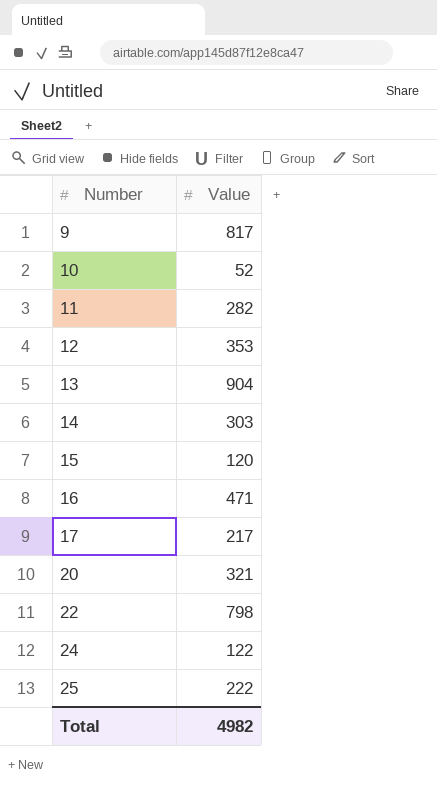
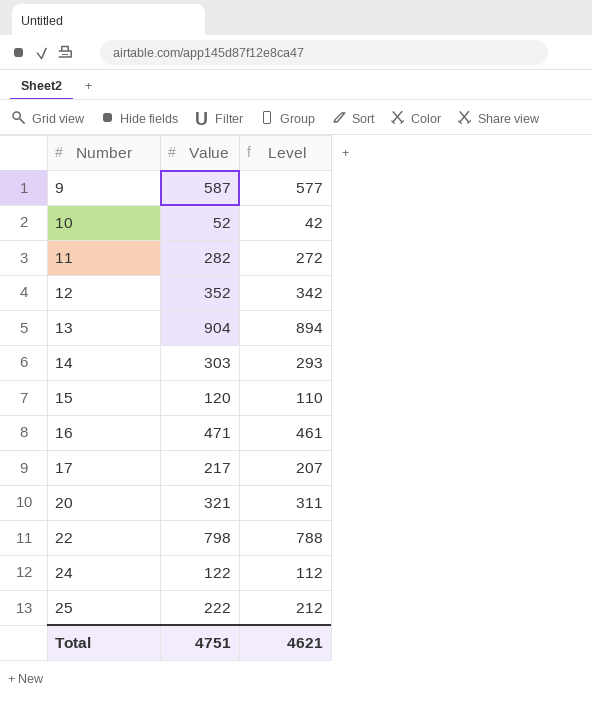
column Level | formula: none -> [Value] - 10
9 | Value: 817 -> 587
12 | Value: 353 -> 352
Total | Value: 4982 -> 4751

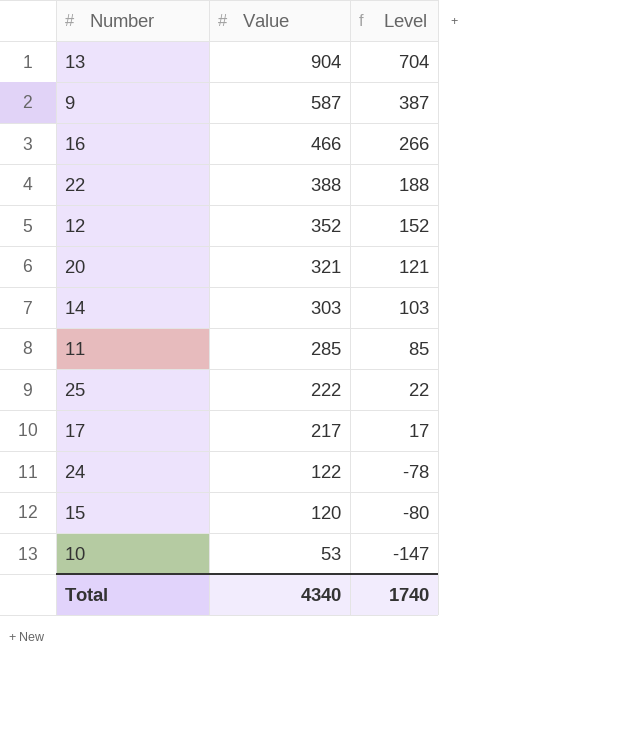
row order: Number ascending -> Value descending
column Level | formula: [Value] - 10 -> [Value] - 200
16 | Value: 471 -> 466
22 | Value: 798 -> 388
11 | Value: 282 -> 285
10 | Value: 52 -> 53
Total | Value: 4751 -> 4340
Total | Level: 4621 -> 1740

